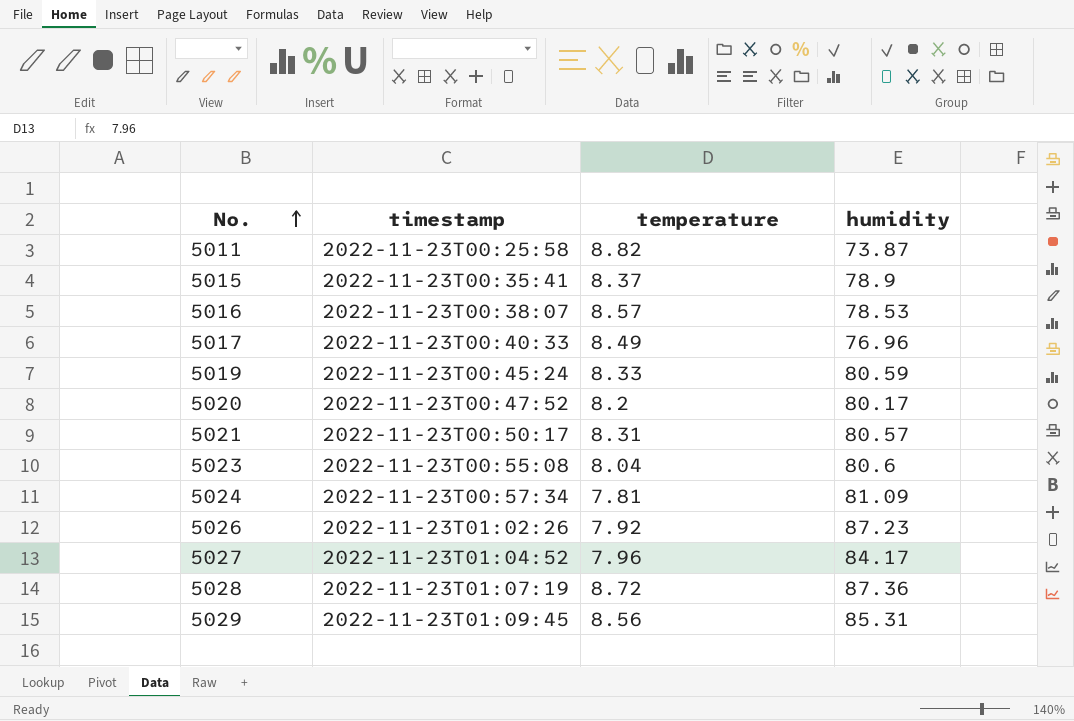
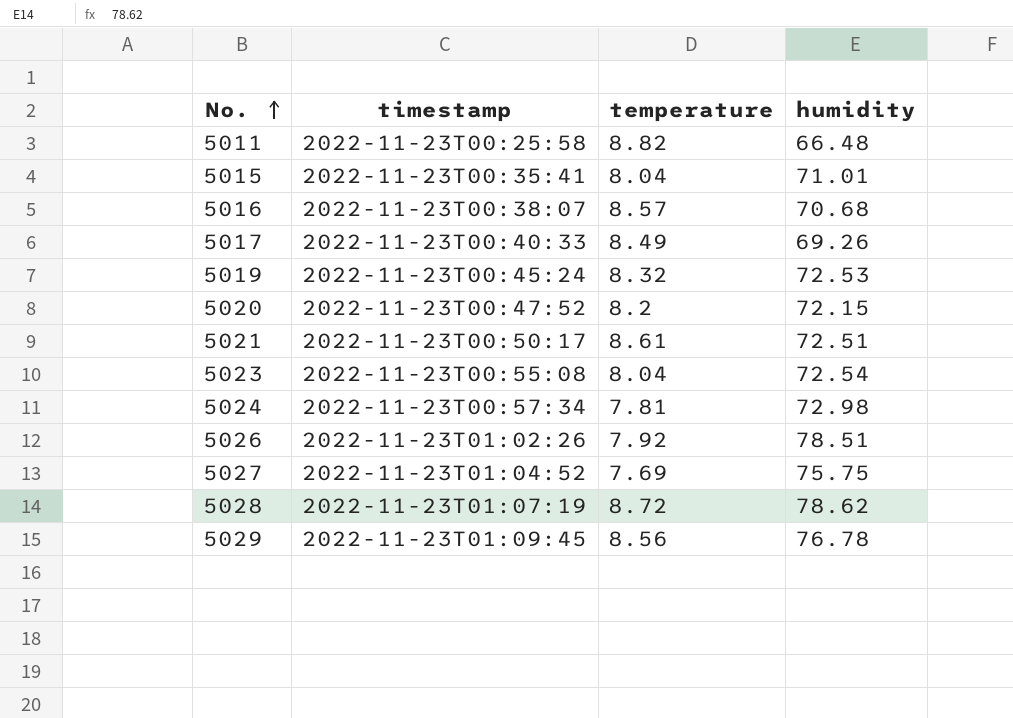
5011 | humidity: 73.87 -> 66.48
5015 | temperature: 8.37 -> 8.04
5015 | humidity: 78.9 -> 71.01
5016 | humidity: 78.53 -> 70.68
5017 | humidity: 76.96 -> 69.26
5019 | temperature: 8.33 -> 8.32
5019 | humidity: 80.59 -> 72.53
5020 | humidity: 80.17 -> 72.15
5021 | temperature: 8.31 -> 8.61
5021 | humidity: 80.57 -> 72.51
5023 | humidity: 80.6 -> 72.54
5024 | humidity: 81.09 -> 72.98
5026 | humidity: 87.23 -> 78.51
5027 | temperature: 7.96 -> 7.69
5027 | humidity: 84.17 -> 75.75
5028 | humidity: 87.36 -> 78.62
5029 | humidity: 85.31 -> 76.78

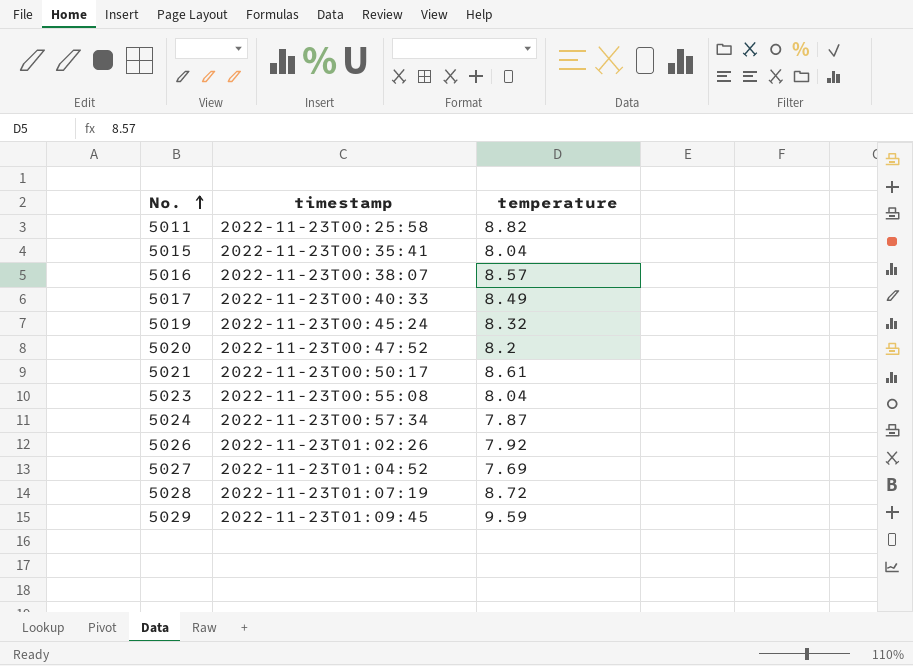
column humidity | position: 4 -> none
5024 | temperature: 7.81 -> 7.87
5029 | temperature: 8.56 -> 9.59

